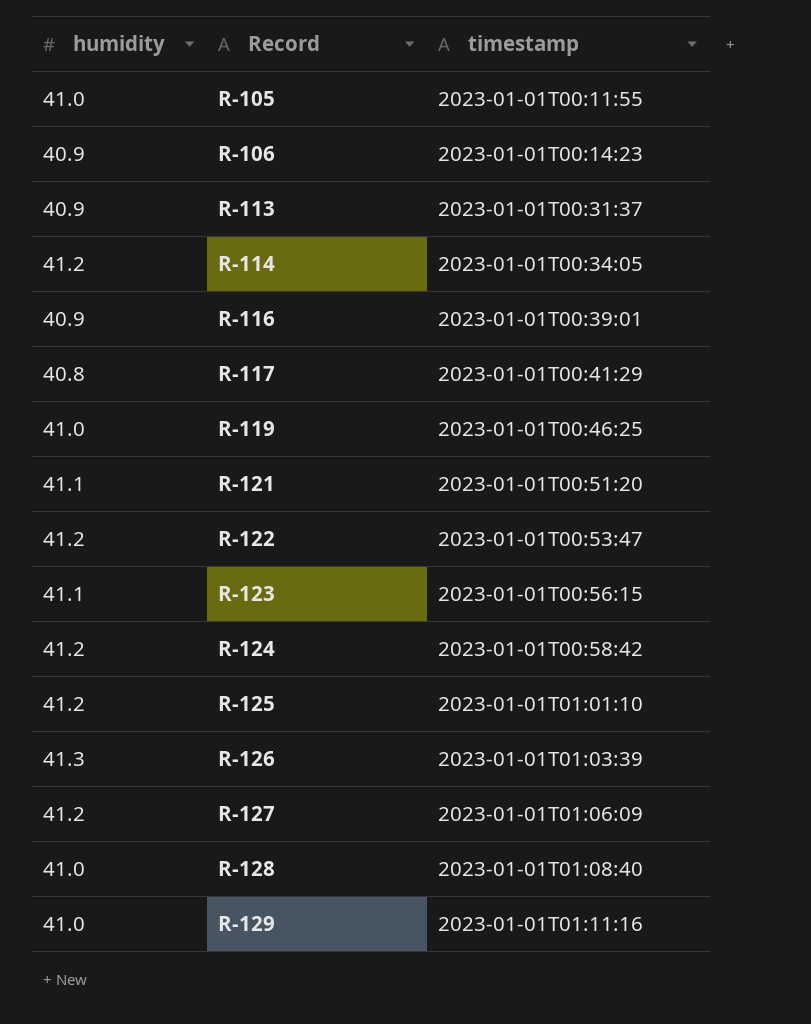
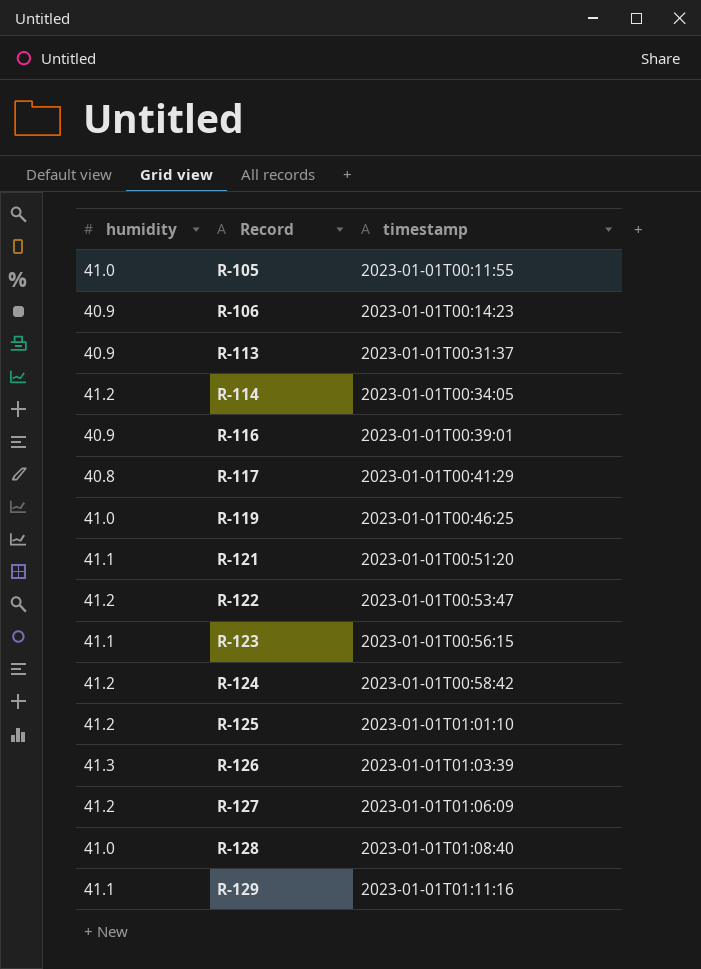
R-129 | humidity: 41.0 -> 41.1

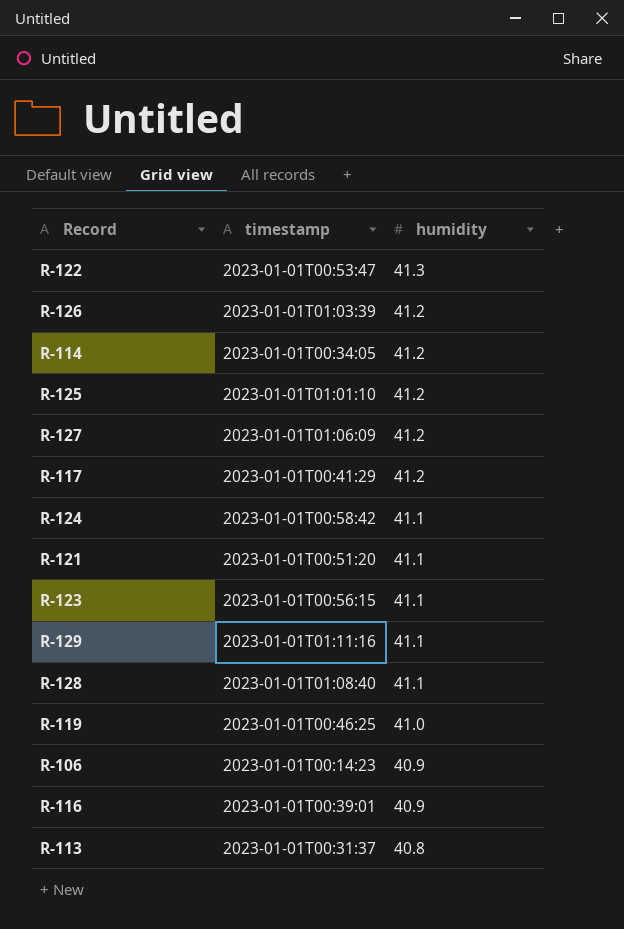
row order: Record ascending -> humidity descending
column humidity | position: 1 -> 3
row R-105: 41.0 | 2023-01-01T00:11:55 -> none
R-122 | humidity: 41.2 -> 41.3
R-126 | humidity: 41.3 -> 41.2
R-117 | humidity: 40.8 -> 41.2
R-124 | humidity: 41.2 -> 41.1
R-128 | humidity: 41.0 -> 41.1
R-113 | humidity: 40.9 -> 40.8

